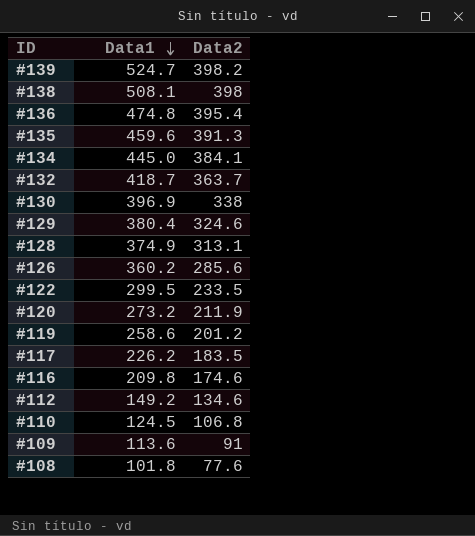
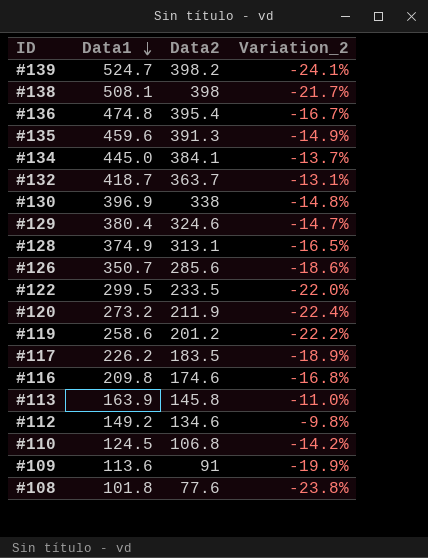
column Variation_2 | formula: none -> ([Data2] - [Data1]) / [Data1]
#126 | Data1: 360.2 -> 350.7
row #113: none -> 163.9 | 145.8 | -11.0%

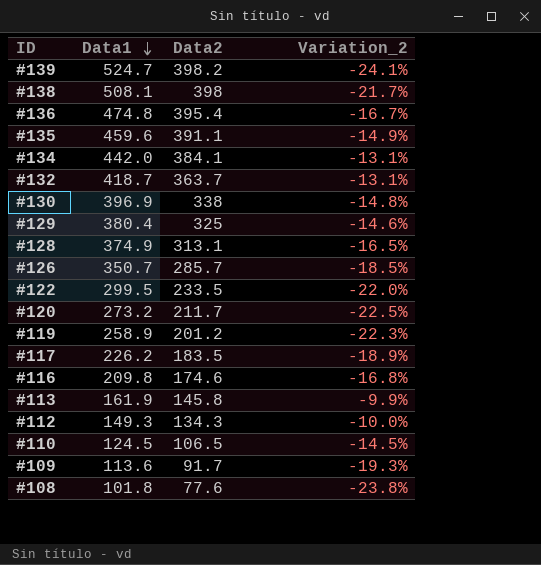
#135 | Data2: 391.3 -> 391.1
#134 | Data1: 445.0 -> 442.0
#134 | Variation_2: -13.7% -> -13.1%
#129 | Data2: 324.6 -> 325
#129 | Variation_2: -14.7% -> -14.6%
#126 | Data2: 285.6 -> 285.7
#126 | Variation_2: -18.6% -> -18.5%
#120 | Data2: 211.9 -> 211.7
#120 | Variation_2: -22.4% -> -22.5%
#119 | Data1: 258.6 -> 258.9
#119 | Variation_2: -22.2% -> -22.3%
#113 | Data1: 163.9 -> 161.9
#113 | Variation_2: -11.0% -> -9.9%
#112 | Data1: 149.2 -> 149.3
#112 | Data2: 134.6 -> 134.3
#112 | Variation_2: -9.8% -> -10.0%
#110 | Data2: 106.8 -> 106.5
#110 | Variation_2: -14.2% -> -14.5%
#109 | Data2: 91 -> 91.7
#109 | Variation_2: -19.9% -> -19.3%

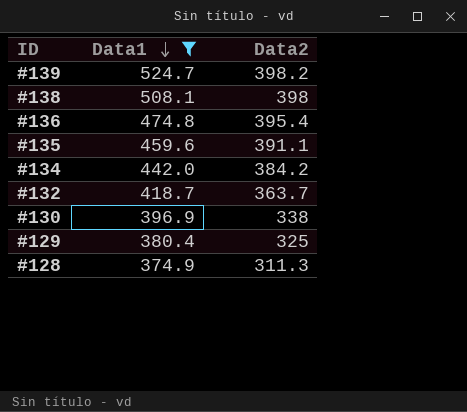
filter: none -> Data1 >= 374.9
column Variation_2 | formula: ([Data2] - [Data1]) / [Data1] -> none
#134 | Data2: 384.1 -> 384.2
#128 | Data2: 313.1 -> 311.3

